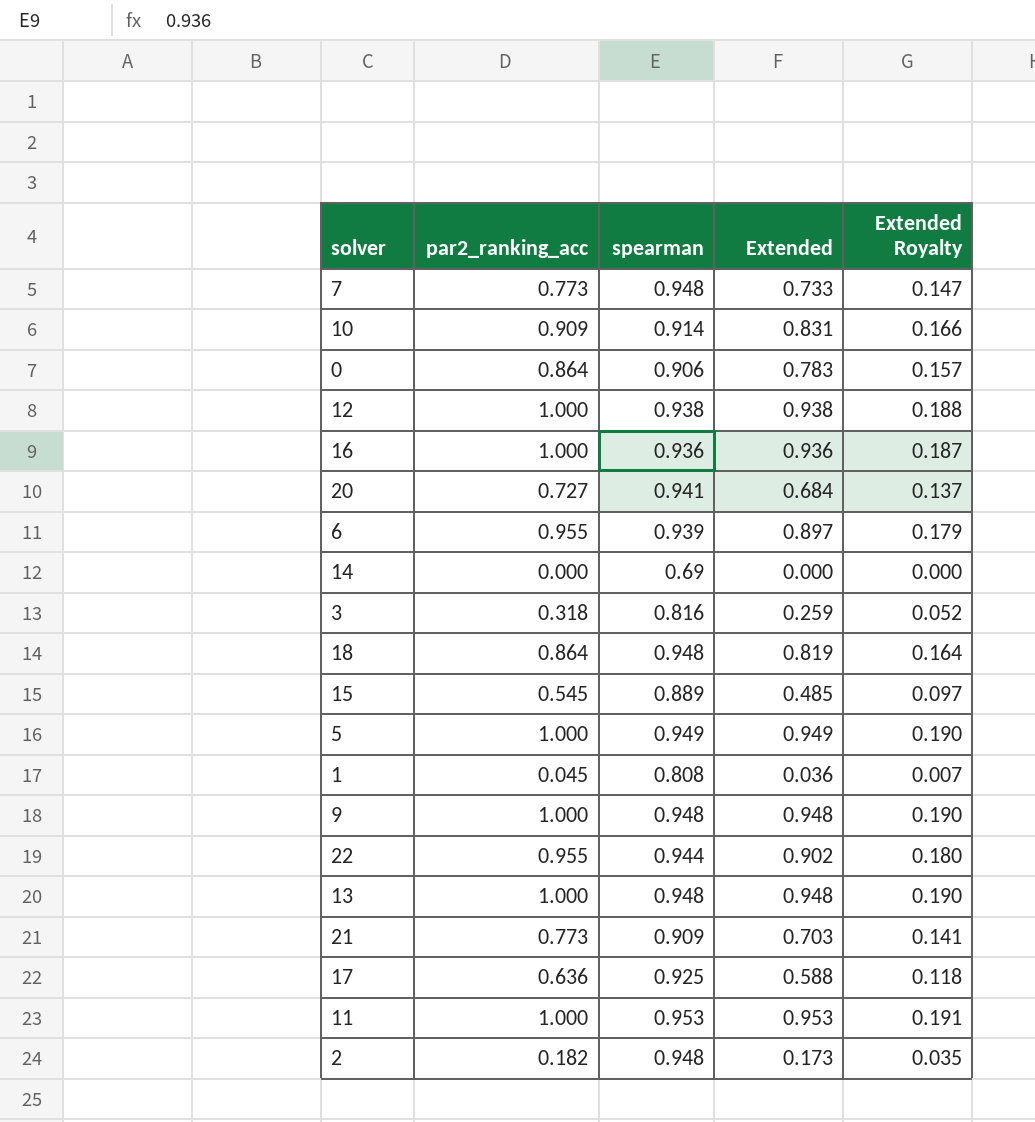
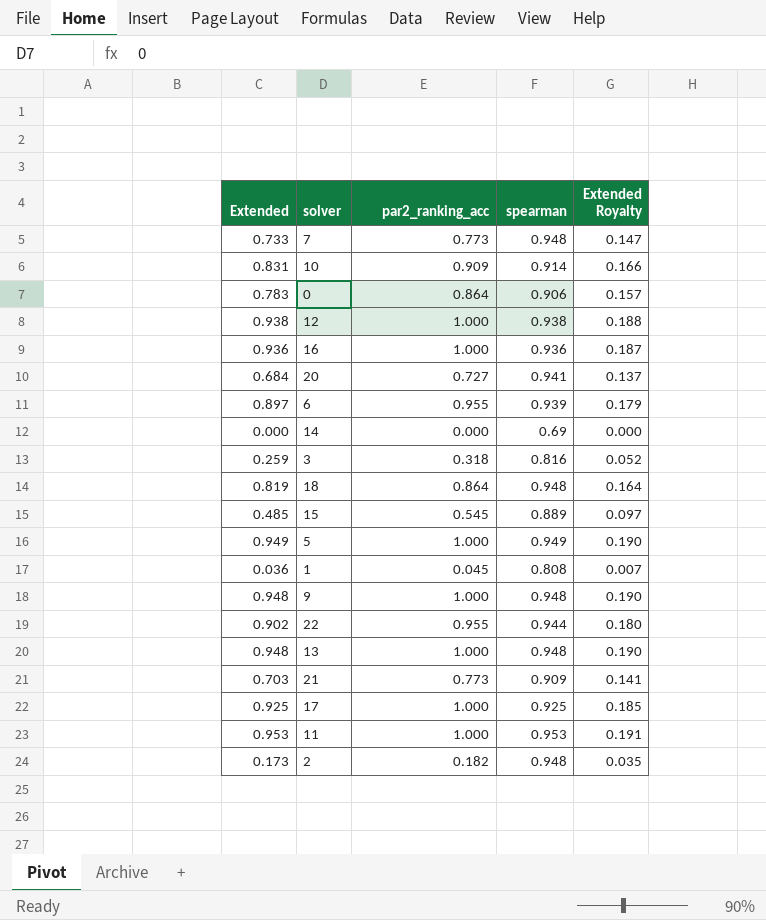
column Extended | position: 4 -> 1
17 | Extended: 0.588 -> 0.925
17 | par2_ranking_acc: 0.636 -> 1.000
17 | Extended Royalty: 0.118 -> 0.185

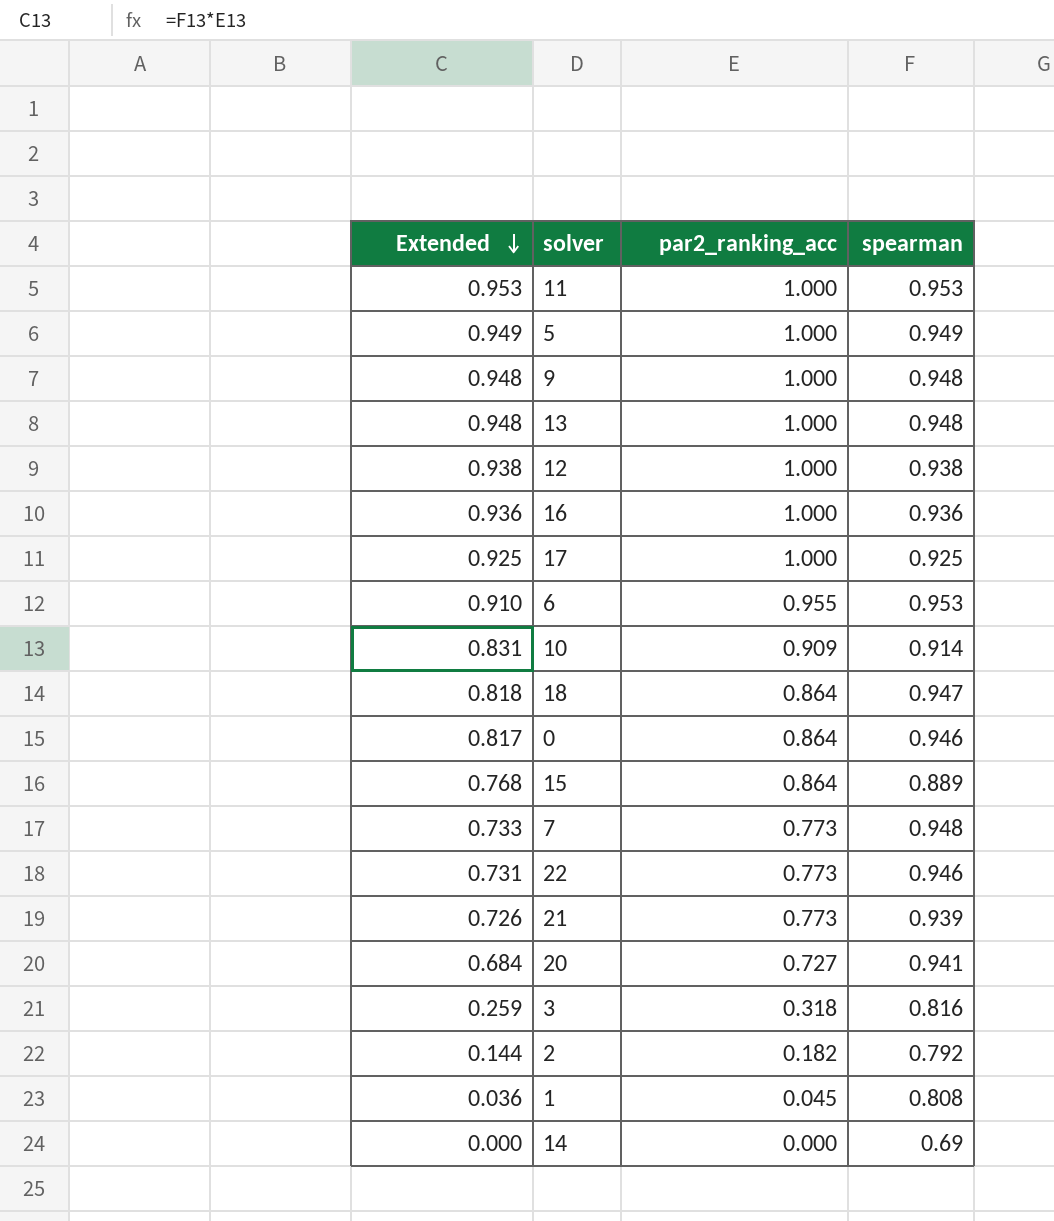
row order: none -> Extended descending
column Extended Royalty | formula: [Extended] * 0.2 -> none
6 | Extended: 0.897 -> 0.910
6 | spearman: 0.939 -> 0.953
18 | Extended: 0.819 -> 0.818
18 | spearman: 0.948 -> 0.947
0 | Extended: 0.783 -> 0.817
0 | spearman: 0.906 -> 0.946
15 | Extended: 0.485 -> 0.768
15 | par2_ranking_acc: 0.545 -> 0.864
22 | Extended: 0.902 -> 0.731
22 | par2_ranking_acc: 0.955 -> 0.773
22 | spearman: 0.944 -> 0.946
21 | Extended: 0.703 -> 0.726
21 | spearman: 0.909 -> 0.939
2 | Extended: 0.173 -> 0.144
2 | spearman: 0.948 -> 0.792

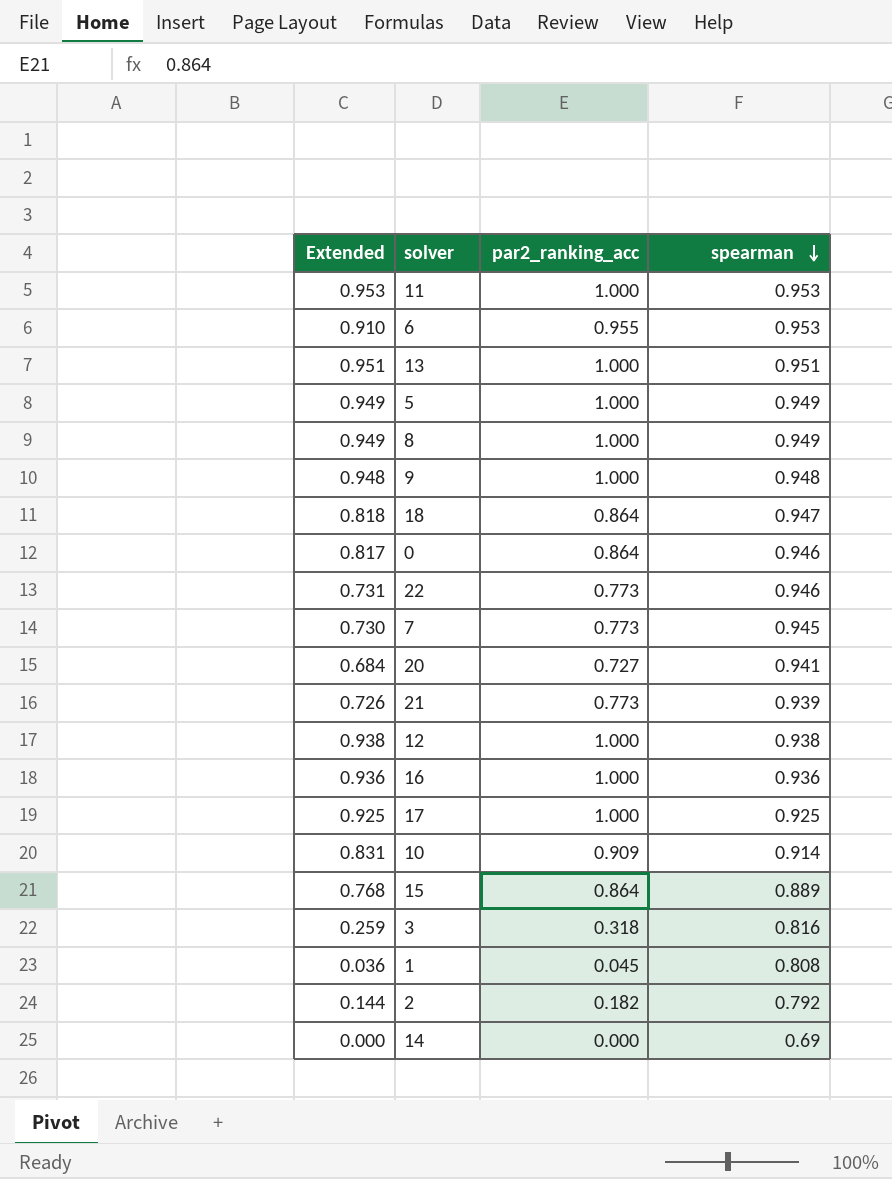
row order: Extended descending -> spearman descending
13 | Extended: 0.948 -> 0.951
13 | spearman: 0.948 -> 0.951
row 8: none -> 0.949 | 1.000 | 0.949
7 | Extended: 0.733 -> 0.730
7 | spearman: 0.948 -> 0.945

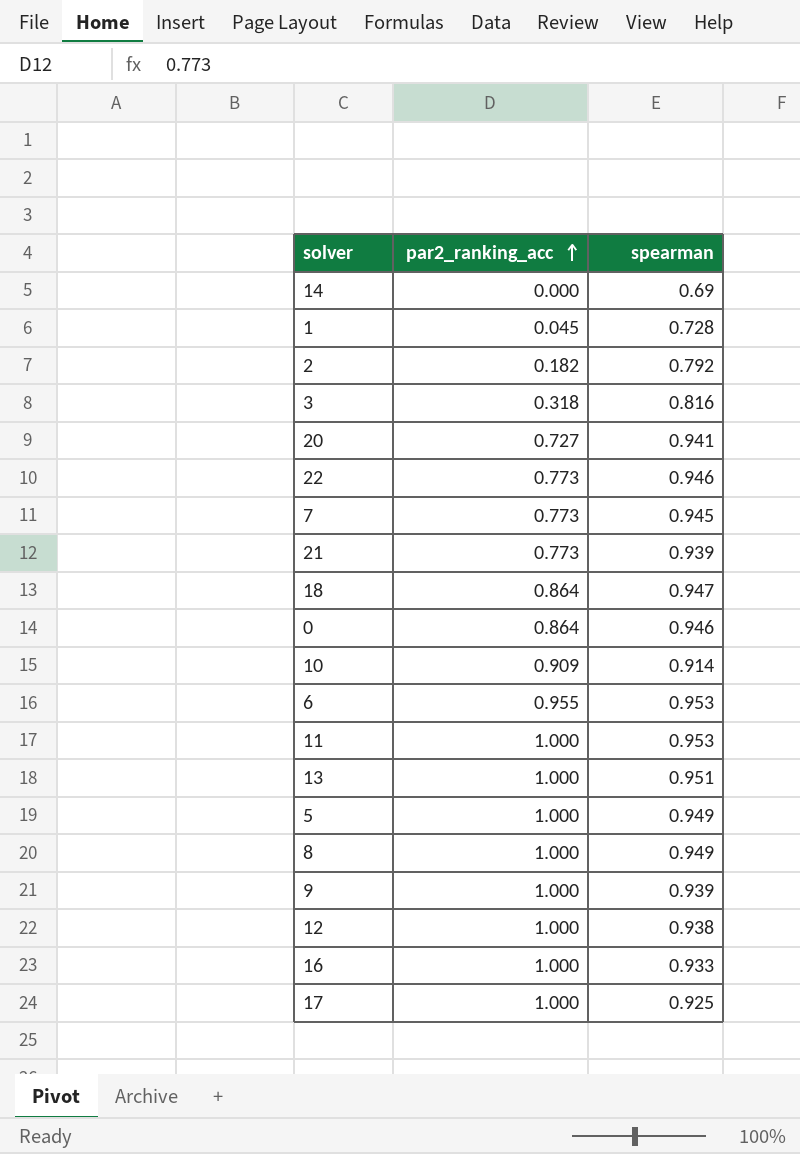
row order: spearman descending -> par2_ranking_acc ascending
column Extended | formula: [par2_ranking_acc] * [spearman] -> none
row 15: 0.768 | 0.864 | 0.889 -> none
1 | spearman: 0.808 -> 0.728
9 | spearman: 0.948 -> 0.939
16 | spearman: 0.936 -> 0.933

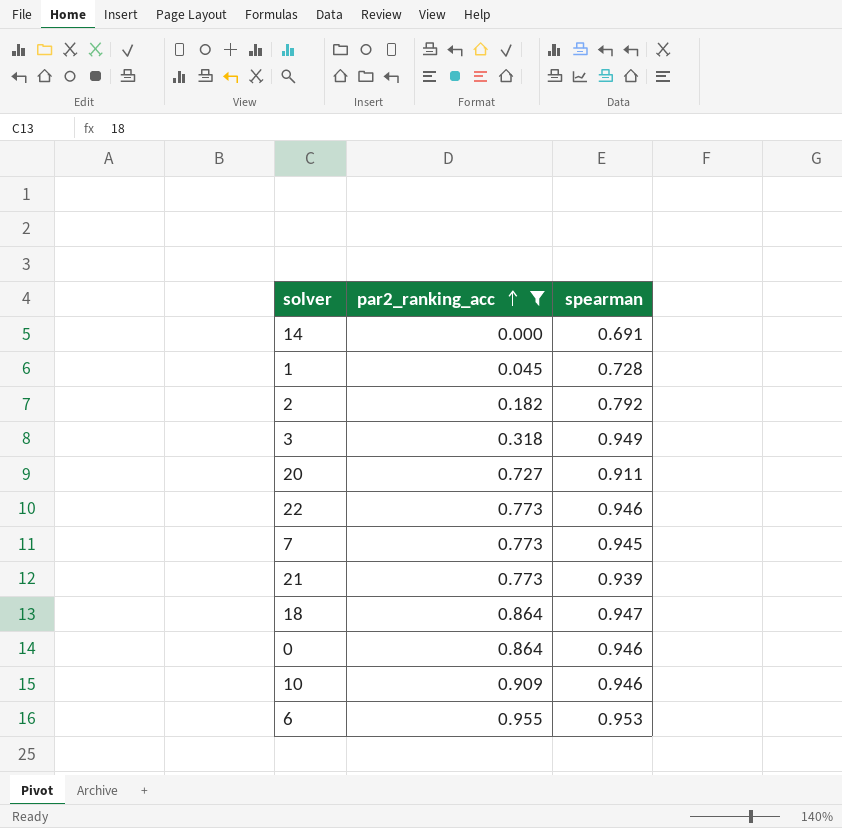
filter: none -> par2_ranking_acc != 1.000
14 | spearman: 0.69 -> 0.691
3 | spearman: 0.816 -> 0.949
20 | spearman: 0.941 -> 0.911
10 | spearman: 0.914 -> 0.946

